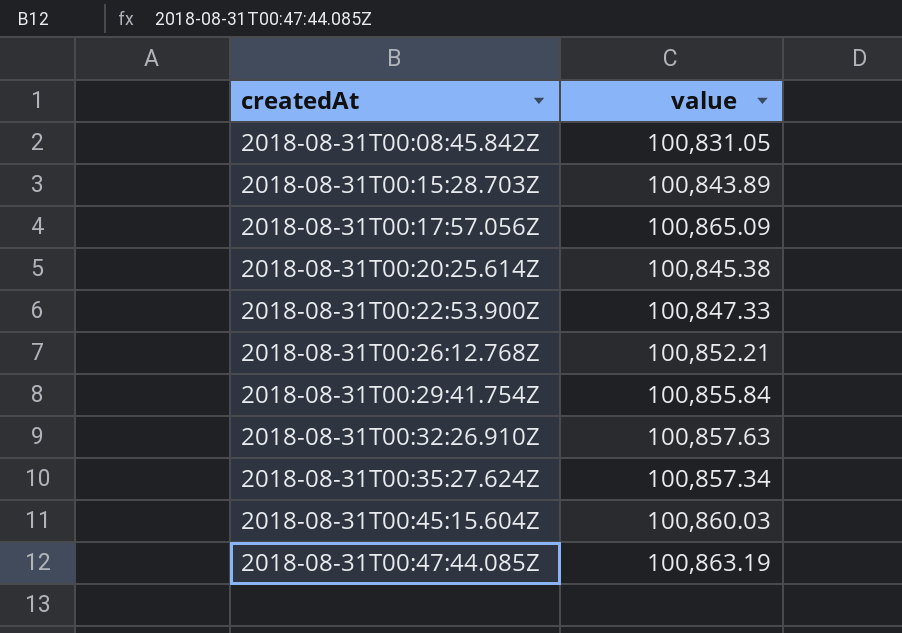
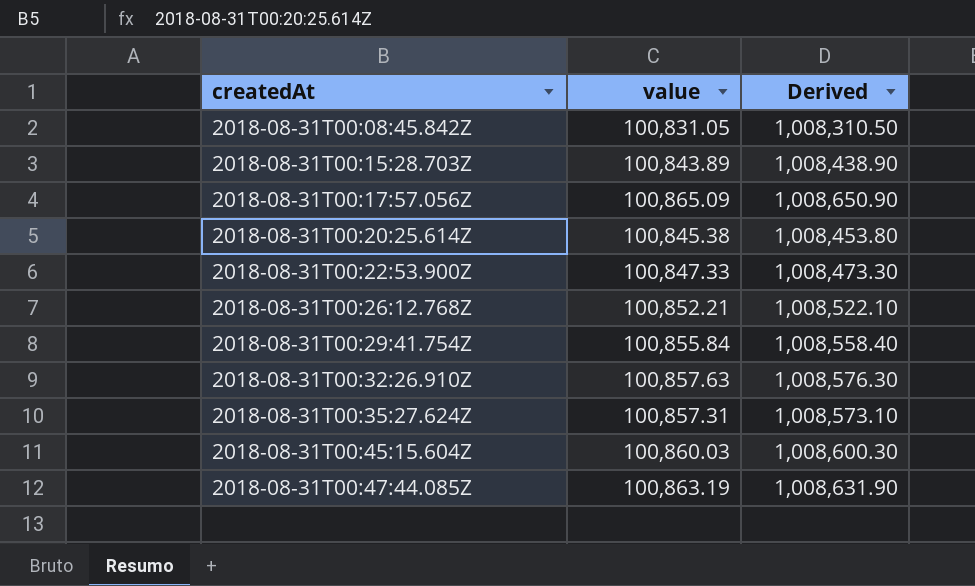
column Derived | formula: none -> [value] * 10
2018-08-31T00:35:27.624Z | value: 100,857.34 -> 100,857.31

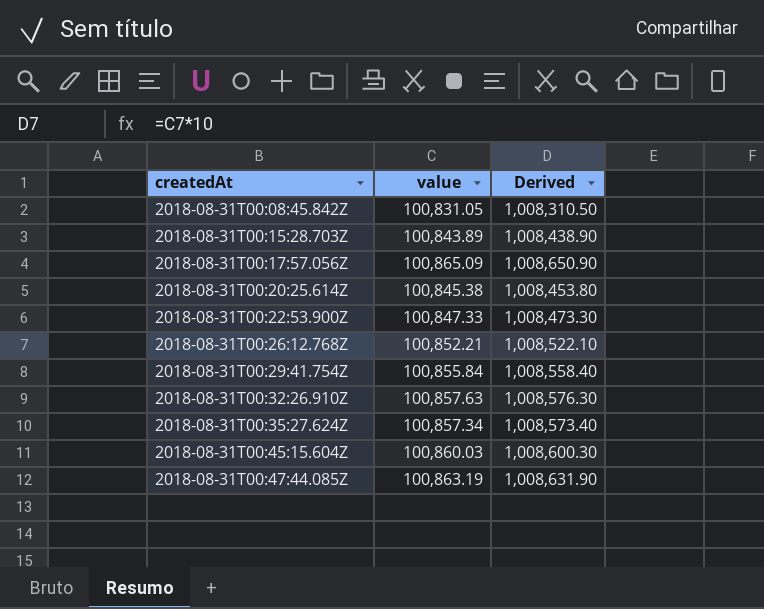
2018-08-31T00:35:27.624Z | value: 100,857.31 -> 100,857.34
2018-08-31T00:35:27.624Z | Derived: 1,008,573.10 -> 1,008,573.40

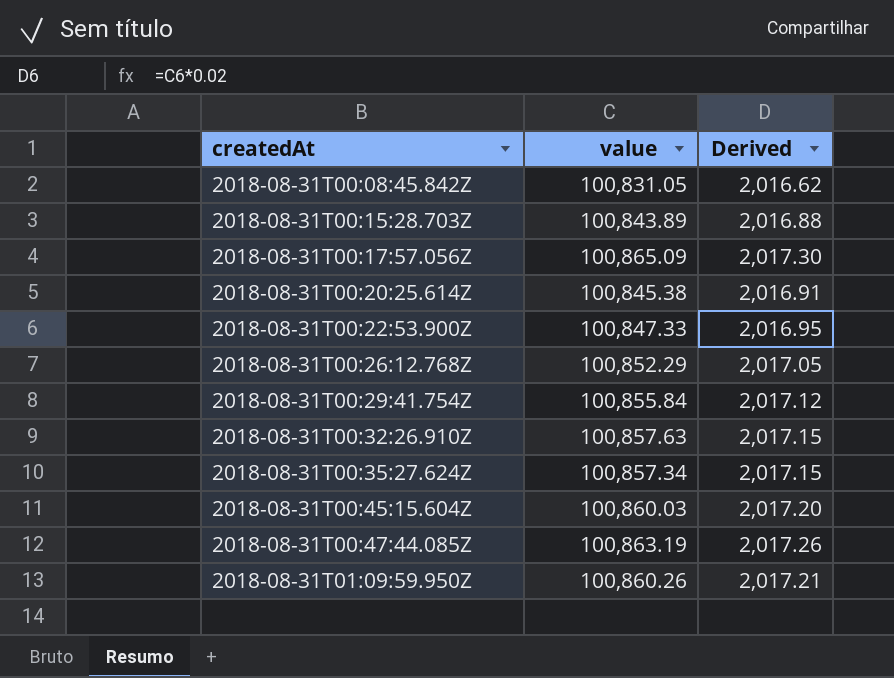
column Derived | formula: [value] * 10 -> [value] * 0.02
2018-08-31T00:26:12.768Z | value: 100,852.21 -> 100,852.29
row 2018-08-31T01:09:59.950Z: none -> 100,860.26 | 2,017.21

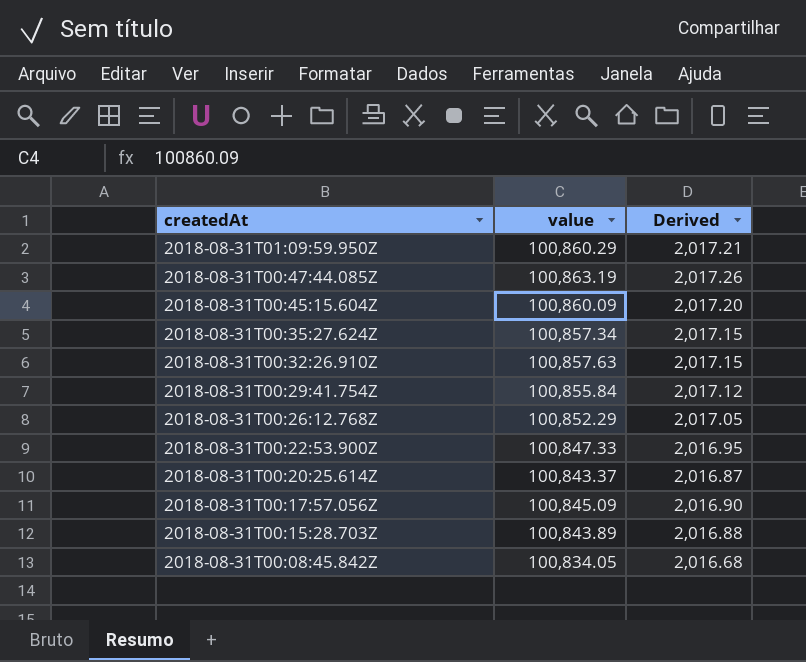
row order: createdAt ascending -> createdAt descending
2018-08-31T01:09:59.950Z | value: 100,860.26 -> 100,860.29
2018-08-31T00:45:15.604Z | value: 100,860.03 -> 100,860.09
2018-08-31T00:20:25.614Z | value: 100,845.38 -> 100,843.37
2018-08-31T00:20:25.614Z | Derived: 2,016.91 -> 2,016.87
2018-08-31T00:17:57.056Z | value: 100,865.09 -> 100,845.09
2018-08-31T00:17:57.056Z | Derived: 2,017.30 -> 2,016.90
2018-08-31T00:08:45.842Z | value: 100,831.05 -> 100,834.05
2018-08-31T00:08:45.842Z | Derived: 2,016.62 -> 2,016.68

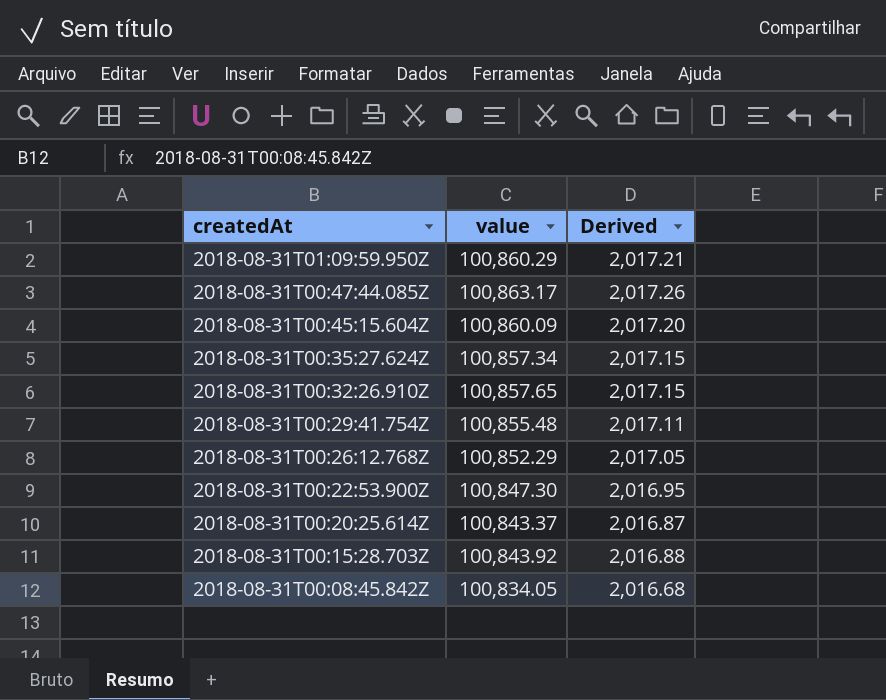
row 2018-08-31T00:17:57.056Z: 100,845.09 | 2,016.90 -> none
2018-08-31T00:47:44.085Z | value: 100,863.19 -> 100,863.17
2018-08-31T00:32:26.910Z | value: 100,857.63 -> 100,857.65
2018-08-31T00:29:41.754Z | value: 100,855.84 -> 100,855.48
2018-08-31T00:29:41.754Z | Derived: 2,017.12 -> 2,017.11
2018-08-31T00:22:53.900Z | value: 100,847.33 -> 100,847.30
2018-08-31T00:15:28.703Z | value: 100,843.89 -> 100,843.92

